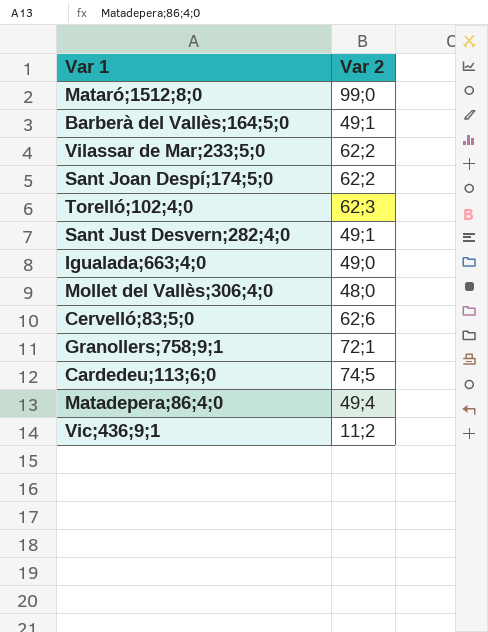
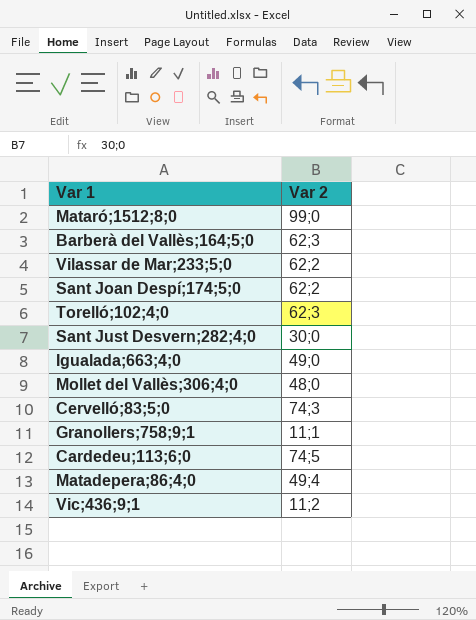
Barberà del Vallès;164;5;0 | Var 2: 49;1 -> 62;3
Sant Just Desvern;282;4;0 | Var 2: 49;1 -> 30;0
Cervelló;83;5;0 | Var 2: 62;6 -> 74;3
Granollers;758;9;1 | Var 2: 72;1 -> 11;1

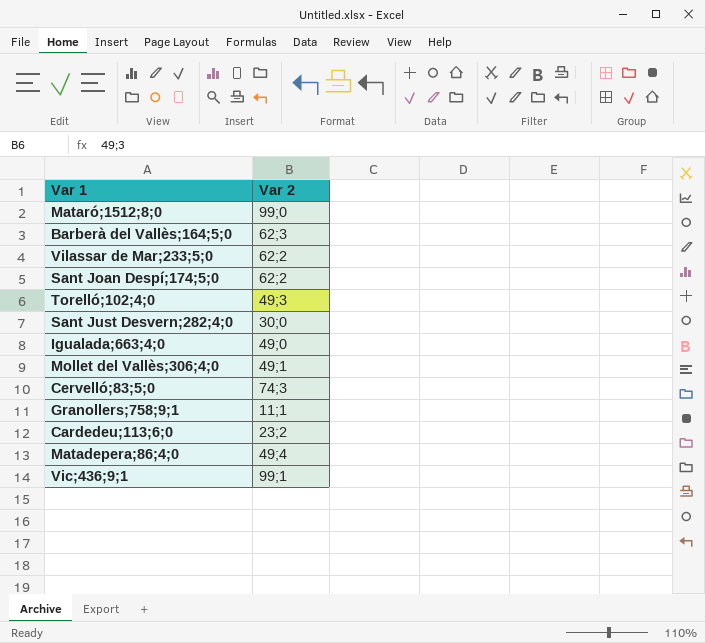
Torelló;102;4;0 | Var 2: 62;3 -> 49;3
Mollet del Vallès;306;4;0 | Var 2: 48;0 -> 49;1
Cardedeu;113;6;0 | Var 2: 74;5 -> 23;2
Vic;436;9;1 | Var 2: 11;2 -> 99;1

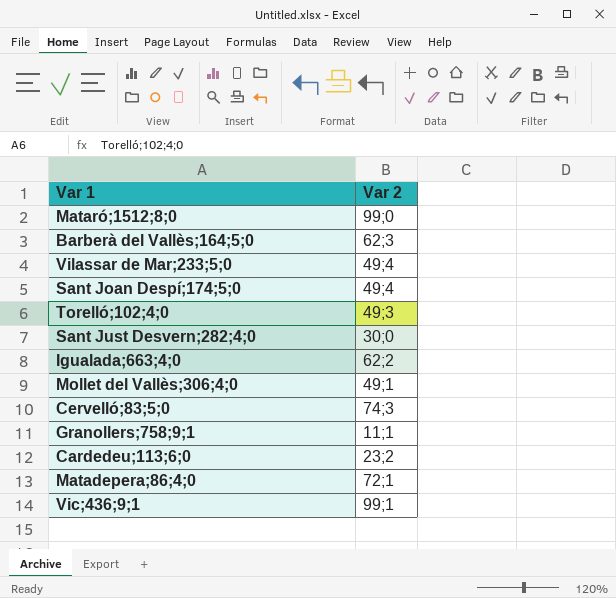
Vilassar de Mar;233;5;0 | Var 2: 62;2 -> 49;4
Sant Joan Despí;174;5;0 | Var 2: 62;2 -> 49;4
Igualada;663;4;0 | Var 2: 49;0 -> 62;2
Matadepera;86;4;0 | Var 2: 49;4 -> 72;1

